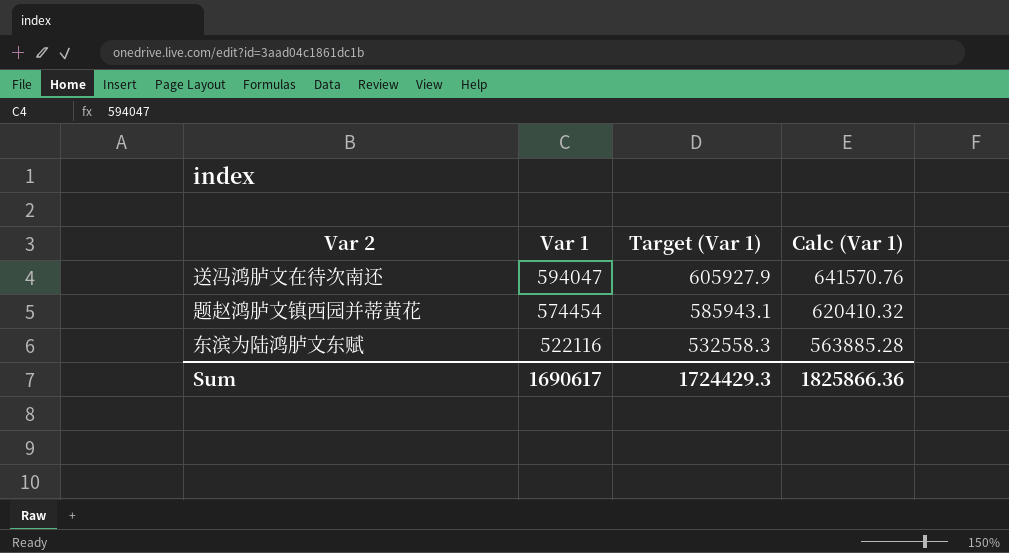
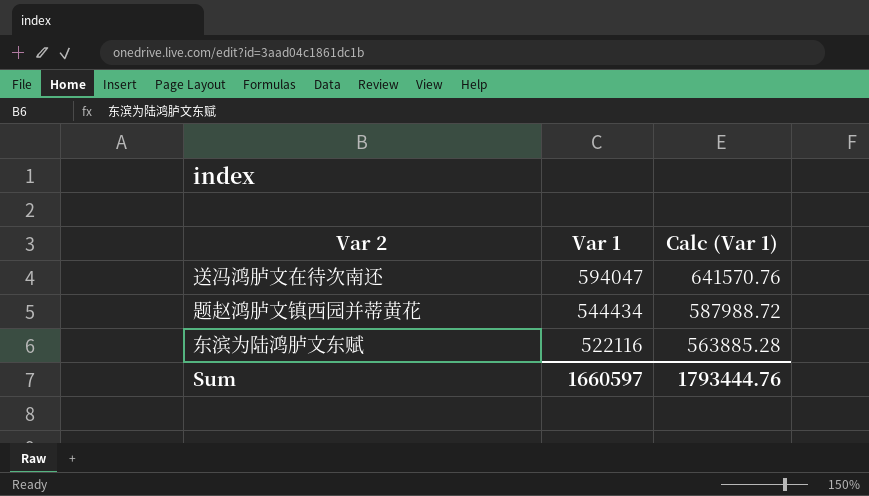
column Target (Var 1) | formula: [Var 1] * 1.02 -> none
题赵鸿胪文镇西园并蒂黄花 | Var 1: 574454 -> 544434
题赵鸿胪文镇西园并蒂黄花 | Calc (Var 1): 620410.32 -> 587988.72
Sum | Var 1: 1690617 -> 1660597
Sum | Calc (Var 1): 1825866.36 -> 1793444.76

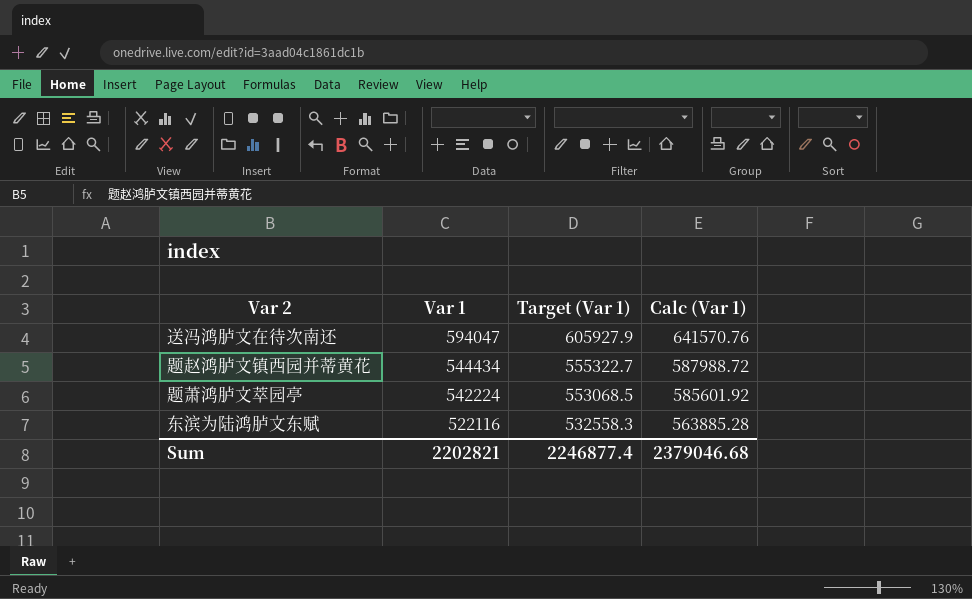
column Target (Var 1) | formula: none -> [Var 1] * 1.02
row 题萧鸿胪文萃园亭: none -> 542224 | 553068.5 | 585601.92
Sum | Var 1: 1660597 -> 2202821
Sum | Calc (Var 1): 1793444.76 -> 2379046.68

